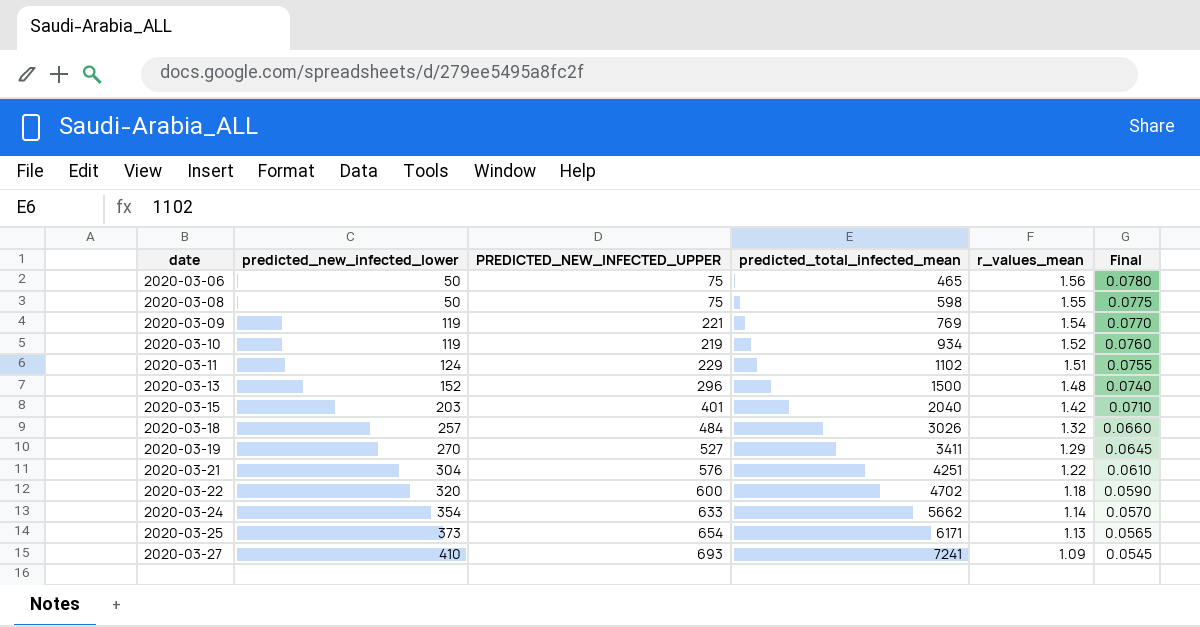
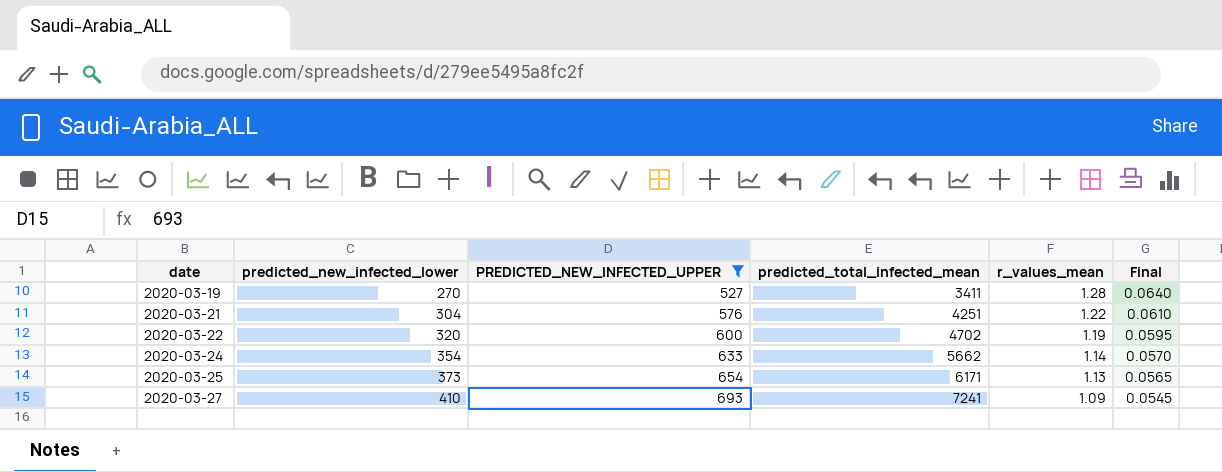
filter: none -> PREDICTED_NEW_INFECTED_UPPER >= 527
2020-03-19 | r_values_mean: 1.29 -> 1.28
2020-03-19 | Final: 0.0645 -> 0.0640
2020-03-22 | r_values_mean: 1.18 -> 1.19
2020-03-22 | Final: 0.0590 -> 0.0595

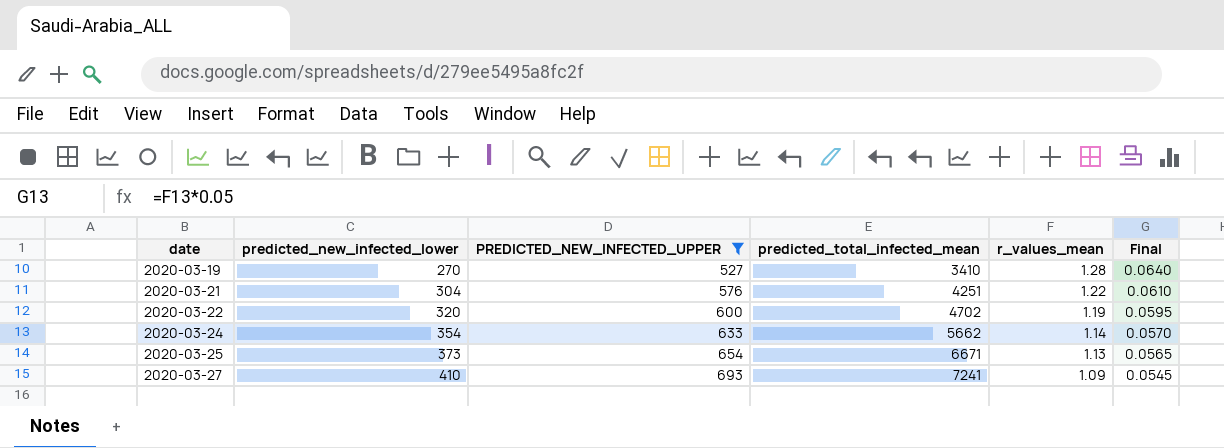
2020-03-19 | predicted_total_infected_mean: 3411 -> 3410
2020-03-25 | predicted_total_infected_mean: 6171 -> 6671

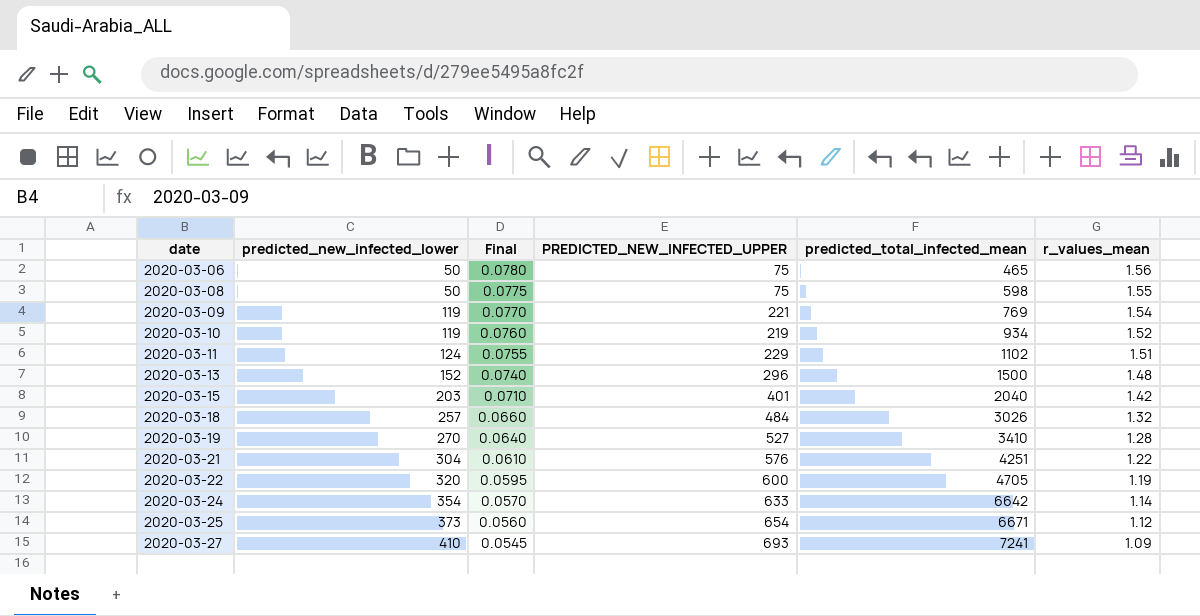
filter: PREDICTED_NEW_INFECTED_UPPER >= 527 -> none
column Final | position: 6 -> 3
2020-03-22 | predicted_total_infected_mean: 4702 -> 4705
2020-03-24 | predicted_total_infected_mean: 5662 -> 6642
2020-03-25 | Final: 0.0565 -> 0.0560
2020-03-25 | r_values_mean: 1.13 -> 1.12

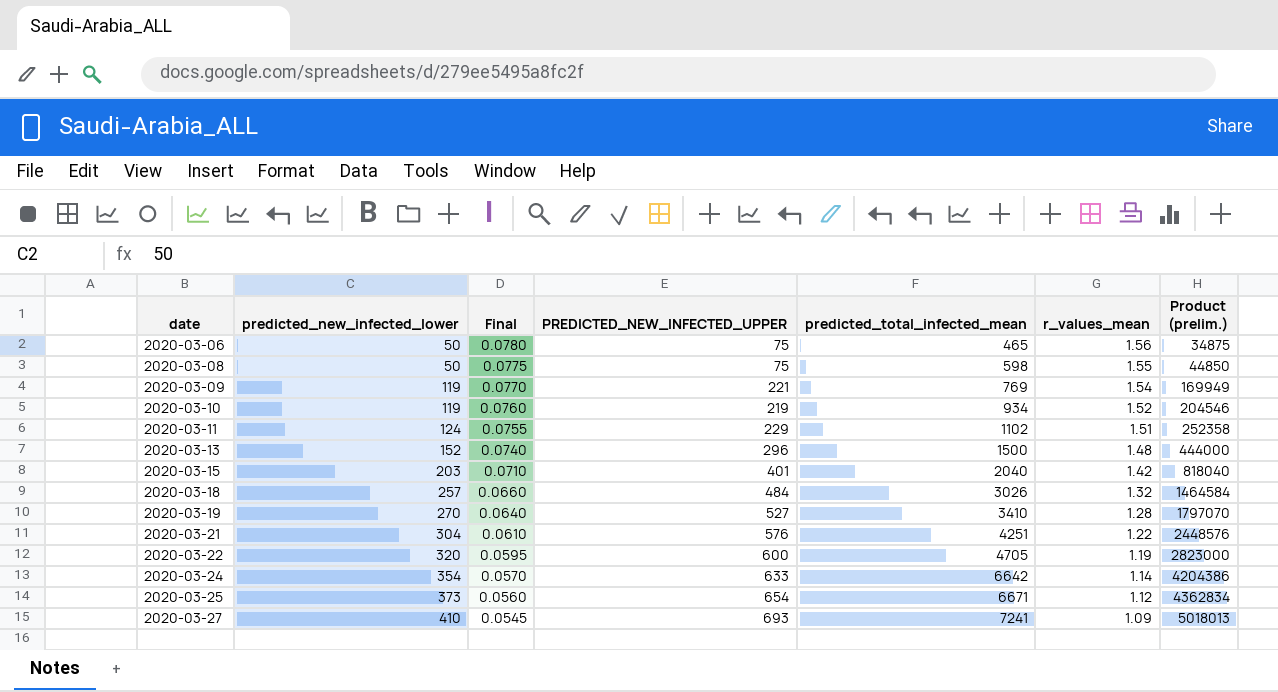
column Product (prelim.) | formula: none -> [PREDICTED_NEW_INFECTED_UPPER] * [predicted_total_infected_mean]

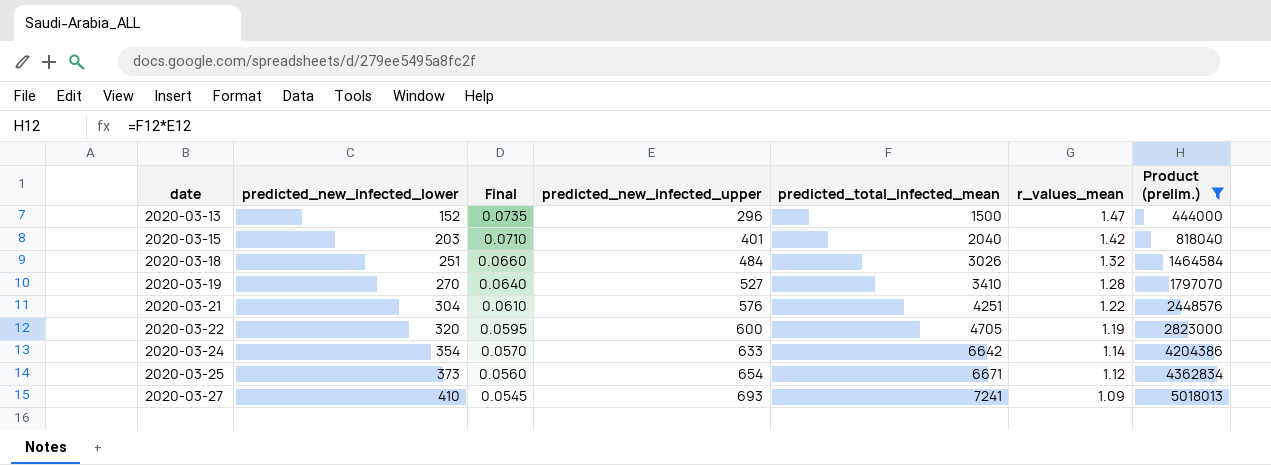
filter: none -> Product (prelim.) >= 444000
column name: PREDICTED_NEW_INFECTED_UPPER -> predicted_new_infected_upper
2020-03-13 | Final: 0.0740 -> 0.0735
2020-03-13 | r_values_mean: 1.48 -> 1.47
2020-03-18 | predicted_new_infected_lower: 257 -> 251

